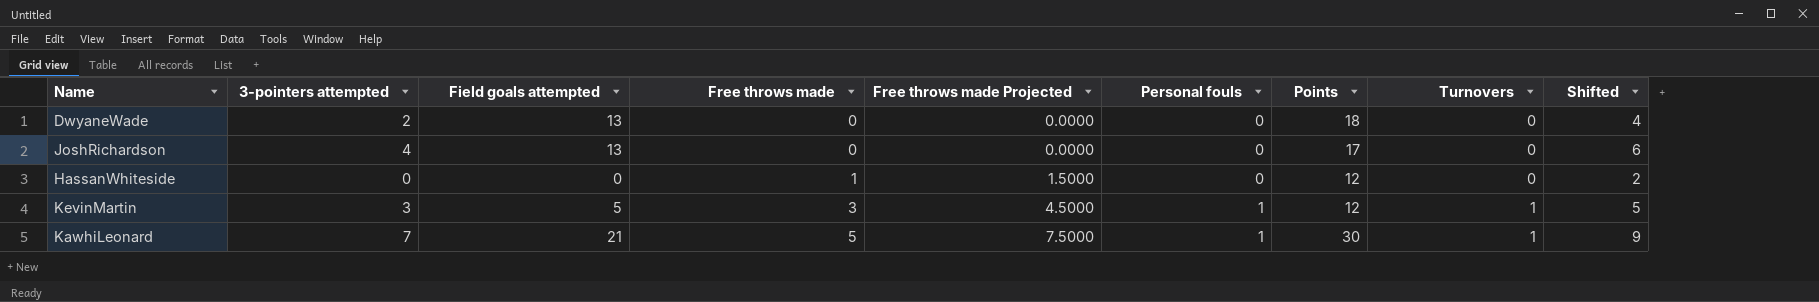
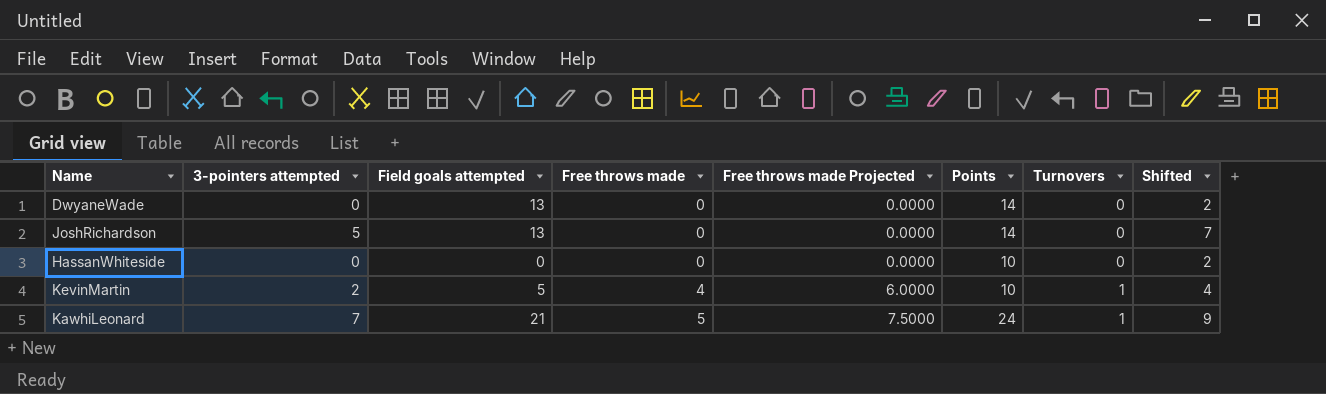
column Personal fouls | position: 6 -> none
DwyaneWade | 3-pointers attempted: 2 -> 0
DwyaneWade | Points: 18 -> 14
DwyaneWade | Shifted: 4 -> 2
JoshRichardson | 3-pointers attempted: 4 -> 5
JoshRichardson | Points: 17 -> 14
JoshRichardson | Shifted: 6 -> 7
HassanWhiteside | Free throws made: 1 -> 0
HassanWhiteside | Free throws made Projected: 1.5000 -> 0.0000
HassanWhiteside | Points: 12 -> 10
KevinMartin | 3-pointers attempted: 3 -> 2
KevinMartin | Free throws made: 3 -> 4
KevinMartin | Free throws made Projected: 4.5000 -> 6.0000
KevinMartin | Points: 12 -> 10
KevinMartin | Shifted: 5 -> 4
KawhiLeonard | Points: 30 -> 24

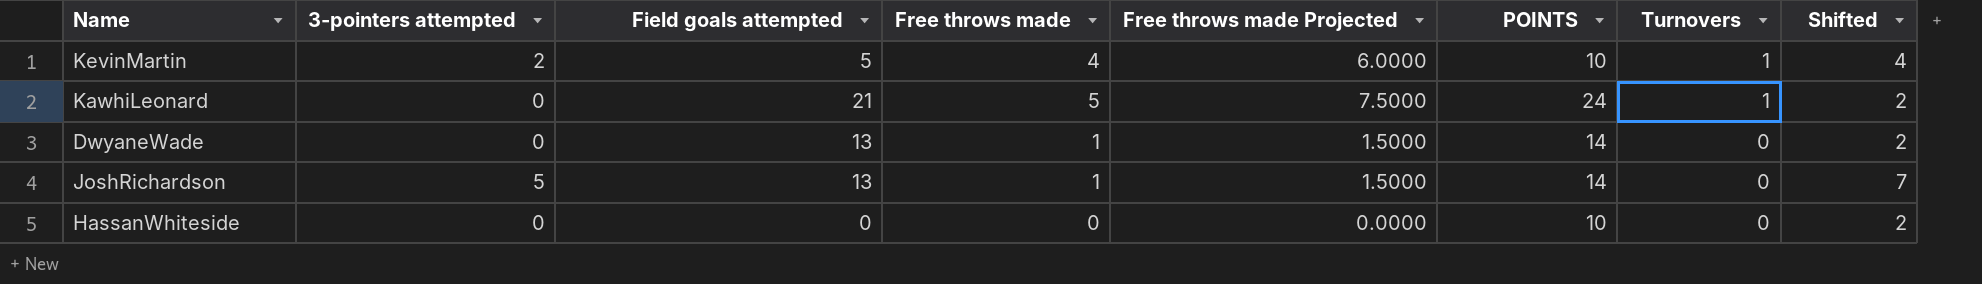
row order: Free throws made ascending -> Turnovers descending
column name: Points -> POINTS
KawhiLeonard | 3-pointers attempted: 7 -> 0
KawhiLeonard | Shifted: 9 -> 2
DwyaneWade | Free throws made: 0 -> 1
DwyaneWade | Free throws made Projected: 0.0000 -> 1.5000
JoshRichardson | Free throws made: 0 -> 1
JoshRichardson | Free throws made Projected: 0.0000 -> 1.5000

